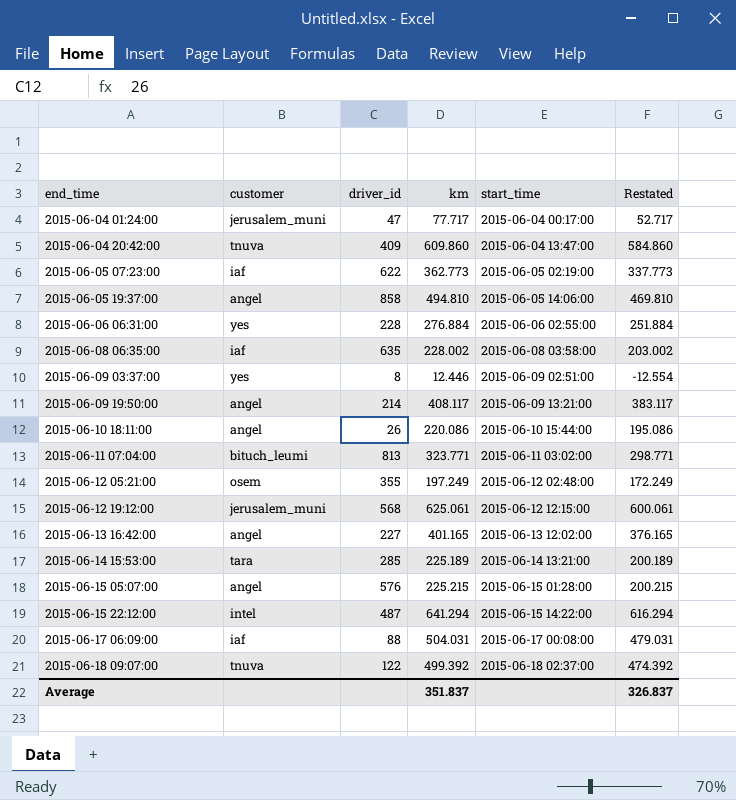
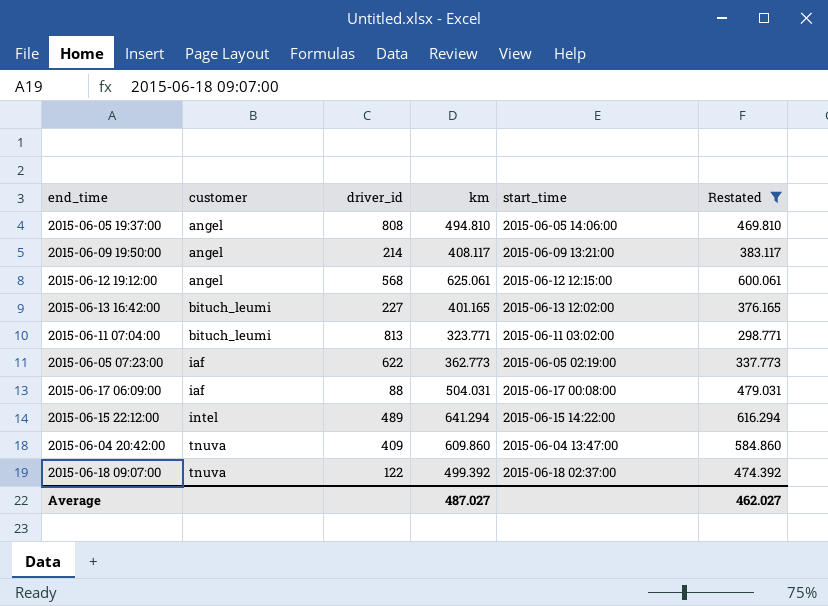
filter: none -> Restated >= 298.771
row order: end_time ascending -> customer ascending
2015-06-05 19:37:00 | driver_id: 858 -> 808
2015-06-12 19:12:00 | customer: jerusalem_muni -> angel
2015-06-13 16:42:00 | customer: angel -> bituch_leumi
2015-06-15 22:12:00 | driver_id: 487 -> 489
Average | km: 351.837 -> 487.027
Average | Restated: 326.837 -> 462.027

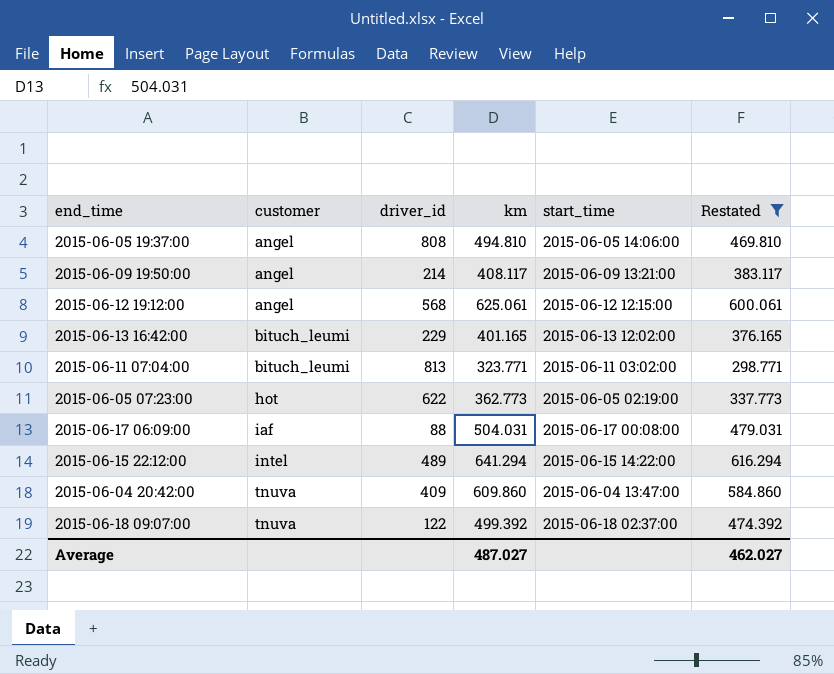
2015-06-13 16:42:00 | driver_id: 227 -> 229
2015-06-05 07:23:00 | customer: iaf -> hot

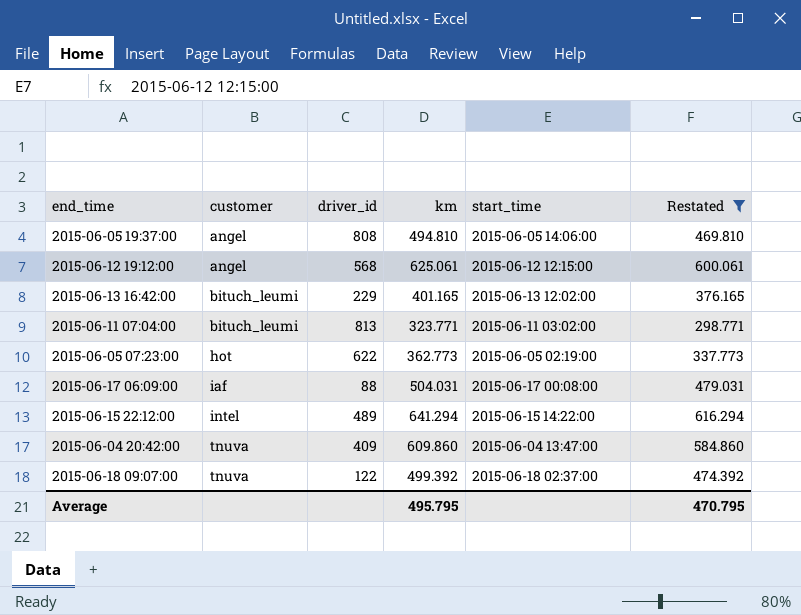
row 2015-06-09 19:50:00: angel | 214 | 408.117 | 2015-06-09 13:21:00 | 383.117 -> none
Average | km: 487.027 -> 495.795
Average | Restated: 462.027 -> 470.795

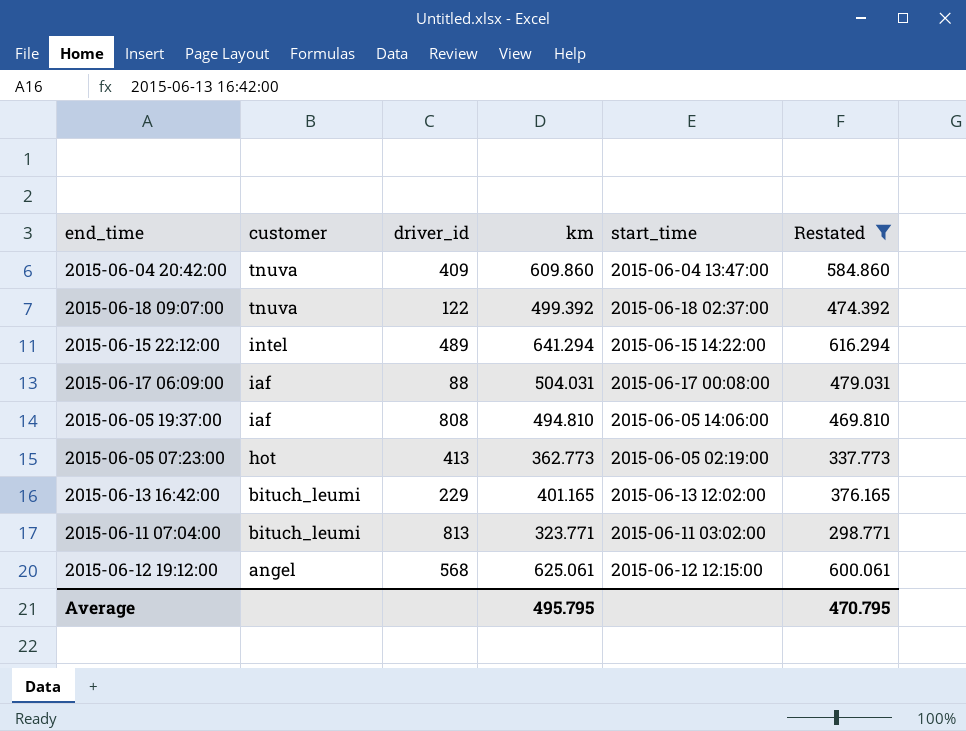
row order: customer ascending -> customer descending
2015-06-05 19:37:00 | customer: angel -> iaf
2015-06-05 07:23:00 | driver_id: 622 -> 413

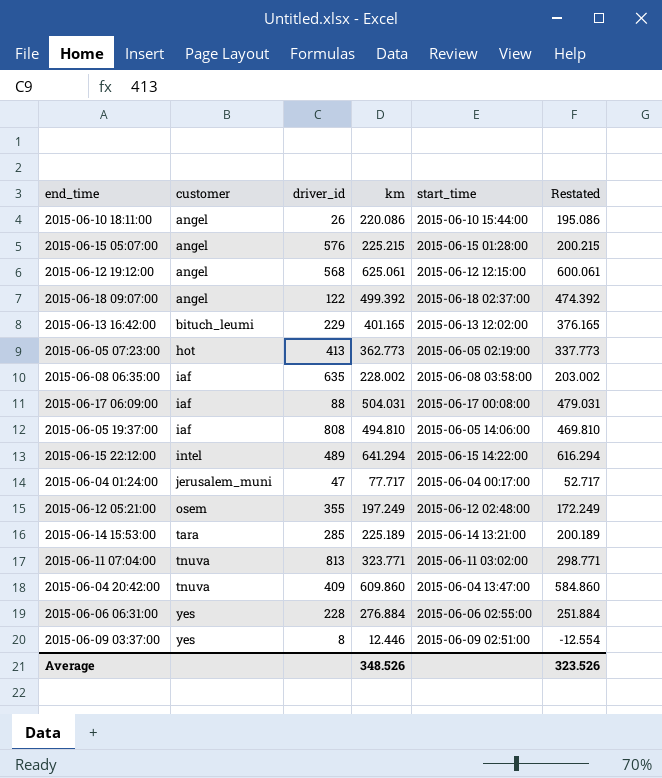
filter: Restated >= 298.771 -> none
row order: customer descending -> customer ascending
2015-06-18 09:07:00 | customer: tnuva -> angel
2015-06-11 07:04:00 | customer: bituch_leumi -> tnuva
Average | km: 495.795 -> 348.526
Average | Restated: 470.795 -> 323.526

